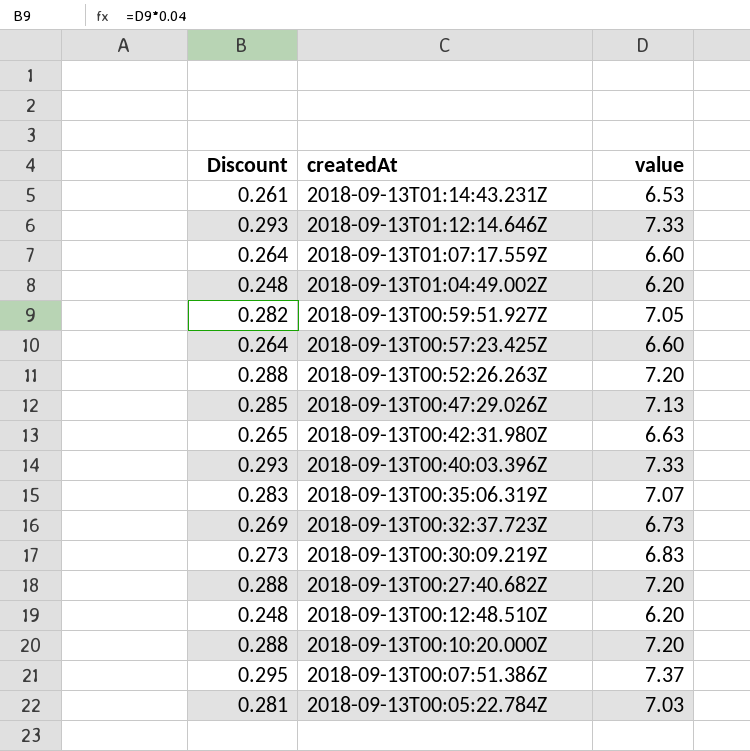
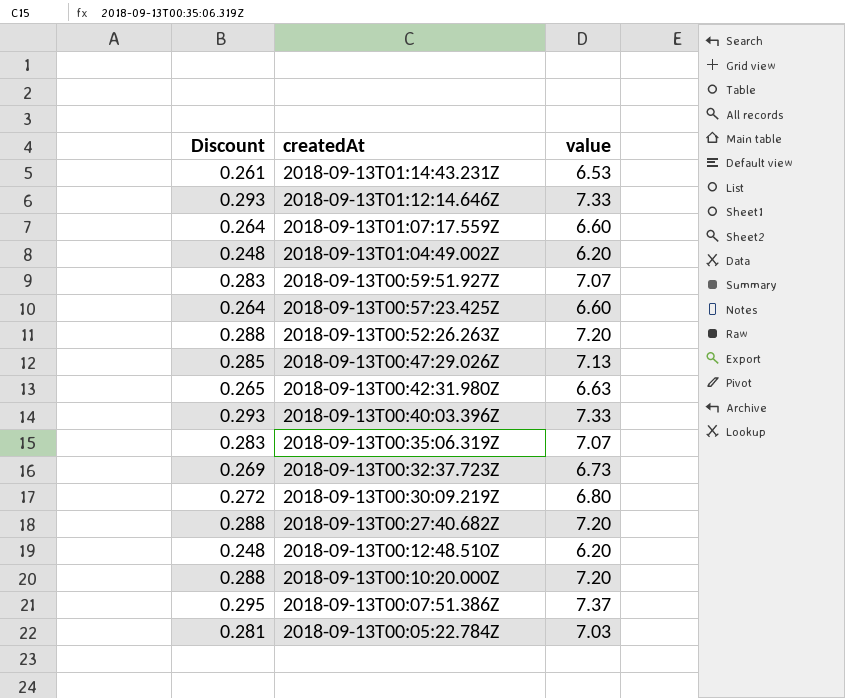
2018-09-13T00:59:51.927Z | Discount: 0.282 -> 0.283
2018-09-13T00:59:51.927Z | value: 7.05 -> 7.07
2018-09-13T00:30:09.219Z | Discount: 0.273 -> 0.272
2018-09-13T00:30:09.219Z | value: 6.83 -> 6.80

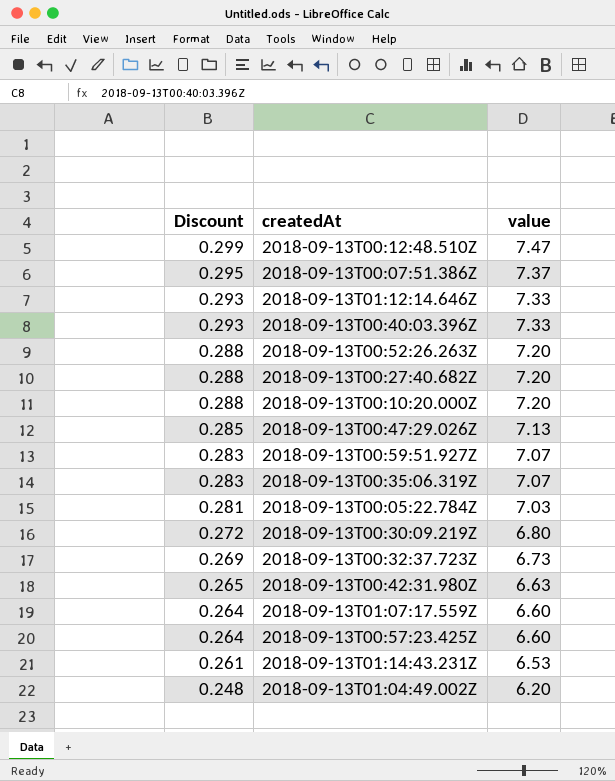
row order: createdAt descending -> Discount descending
2018-09-13T00:12:48.510Z | Discount: 0.248 -> 0.299
2018-09-13T00:12:48.510Z | value: 6.20 -> 7.47

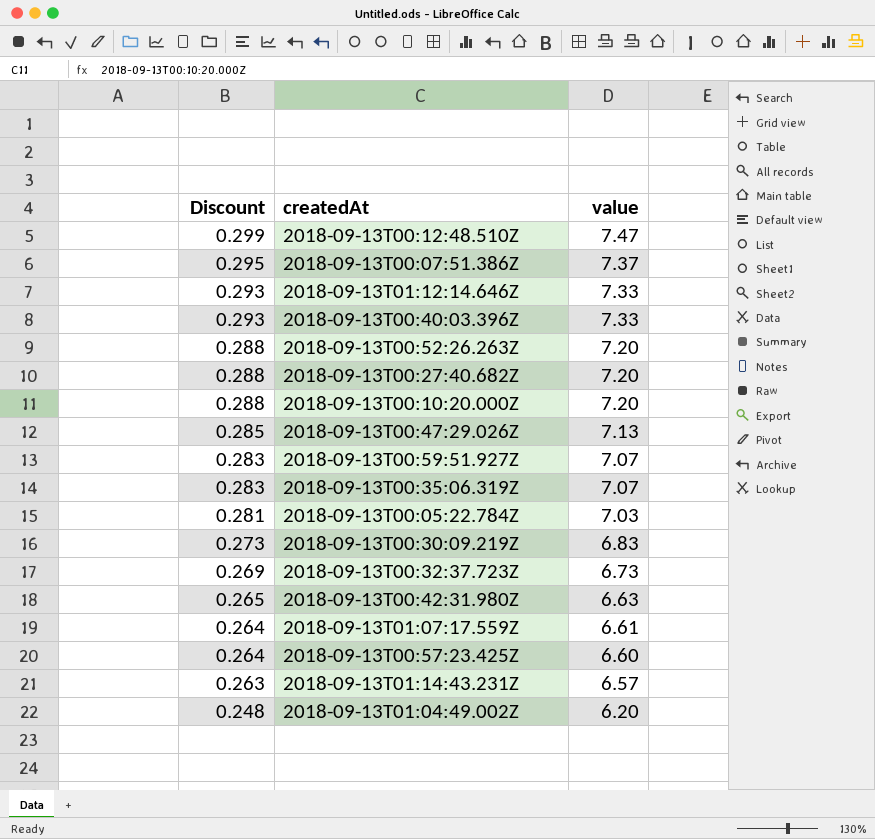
2018-09-13T00:30:09.219Z | Discount: 0.272 -> 0.273
2018-09-13T00:30:09.219Z | value: 6.80 -> 6.83
2018-09-13T01:07:17.559Z | value: 6.60 -> 6.61
2018-09-13T01:14:43.231Z | Discount: 0.261 -> 0.263
2018-09-13T01:14:43.231Z | value: 6.53 -> 6.57

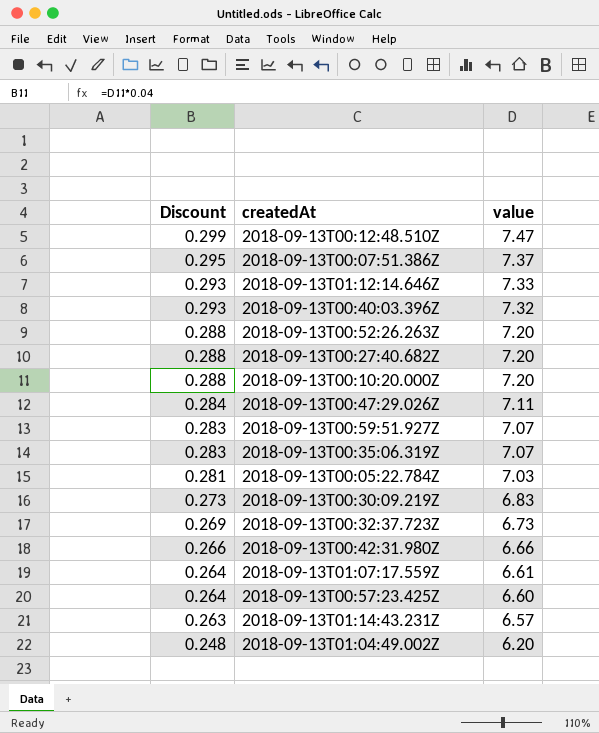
2018-09-13T00:40:03.396Z | value: 7.33 -> 7.32
2018-09-13T00:47:29.026Z | Discount: 0.285 -> 0.284
2018-09-13T00:47:29.026Z | value: 7.13 -> 7.11
2018-09-13T00:42:31.980Z | Discount: 0.265 -> 0.266
2018-09-13T00:42:31.980Z | value: 6.63 -> 6.66

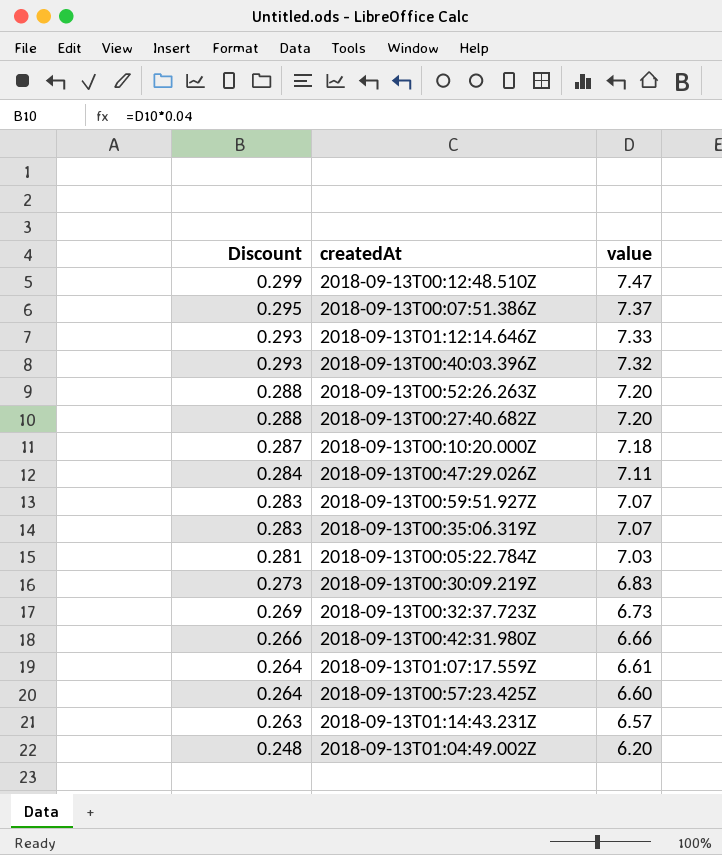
2018-09-13T00:10:20.000Z | Discount: 0.288 -> 0.287
2018-09-13T00:10:20.000Z | value: 7.20 -> 7.18

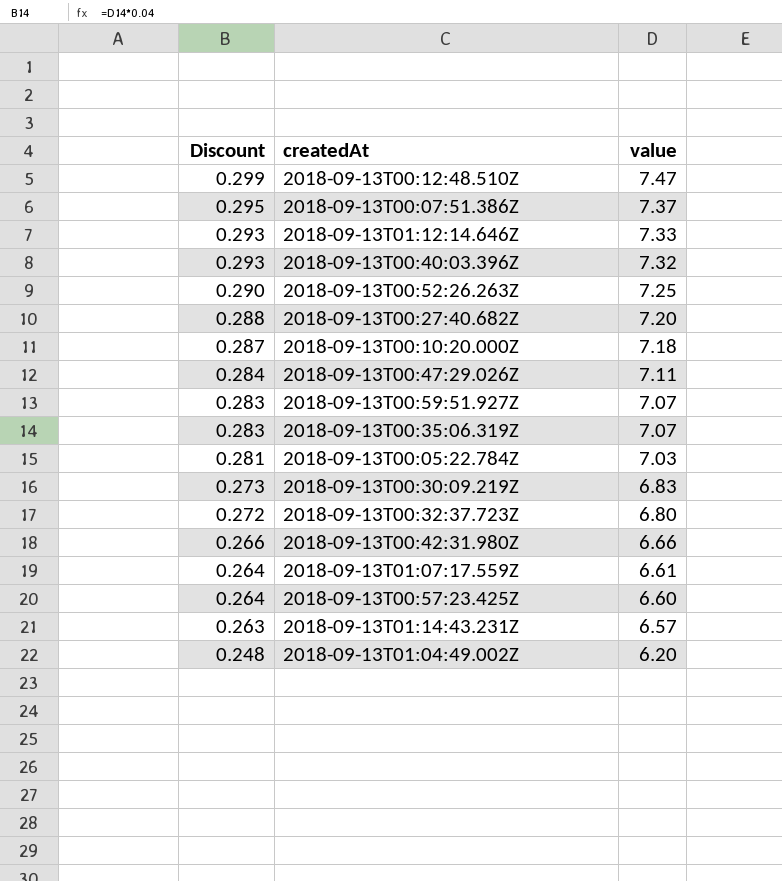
2018-09-13T00:52:26.263Z | Discount: 0.288 -> 0.290
2018-09-13T00:52:26.263Z | value: 7.20 -> 7.25
2018-09-13T00:32:37.723Z | Discount: 0.269 -> 0.272
2018-09-13T00:32:37.723Z | value: 6.73 -> 6.80

